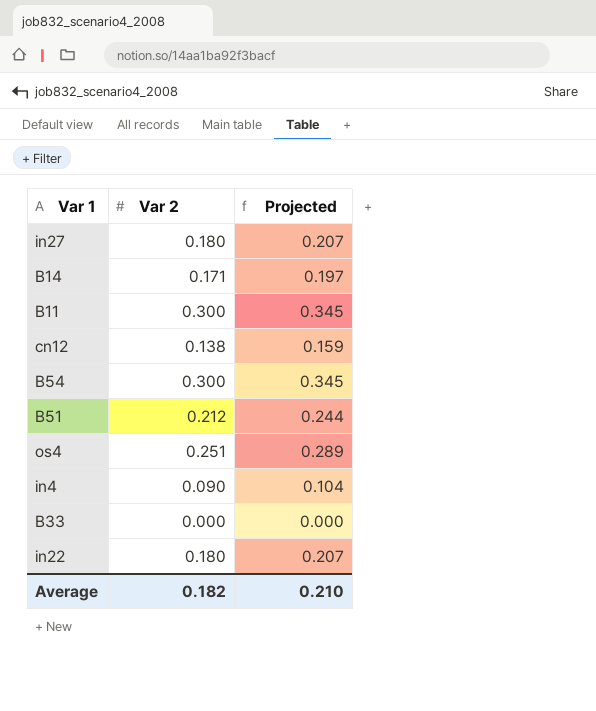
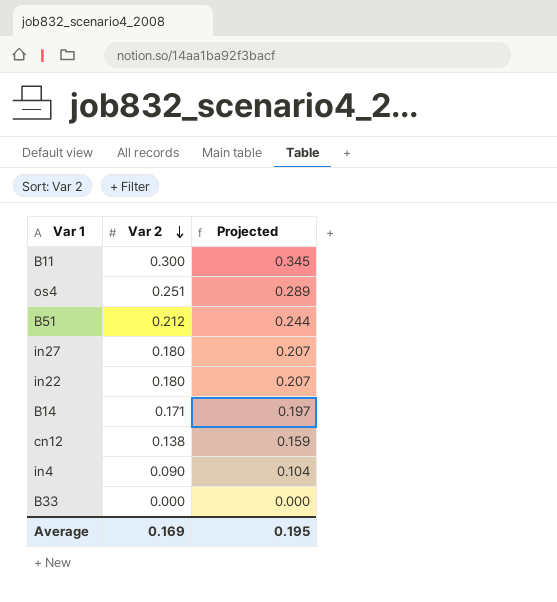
row order: none -> Var 2 descending
row B54: 0.300 | 0.345 -> none
Average | Var 2: 0.182 -> 0.169
Average | Projected: 0.210 -> 0.195

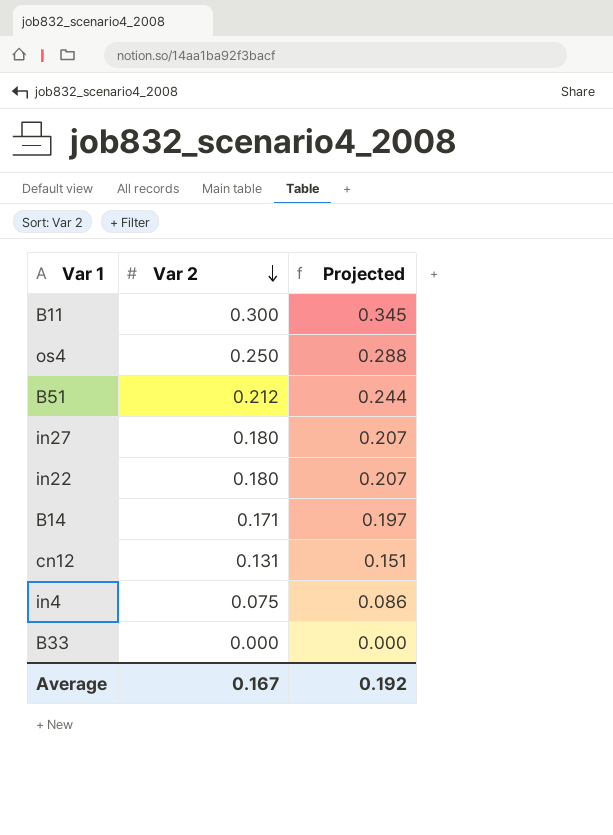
os4 | Var 2: 0.251 -> 0.250
os4 | Projected: 0.289 -> 0.288
cn12 | Var 2: 0.138 -> 0.131
cn12 | Projected: 0.159 -> 0.151
in4 | Var 2: 0.090 -> 0.075
in4 | Projected: 0.104 -> 0.086
Average | Var 2: 0.169 -> 0.167
Average | Projected: 0.195 -> 0.192

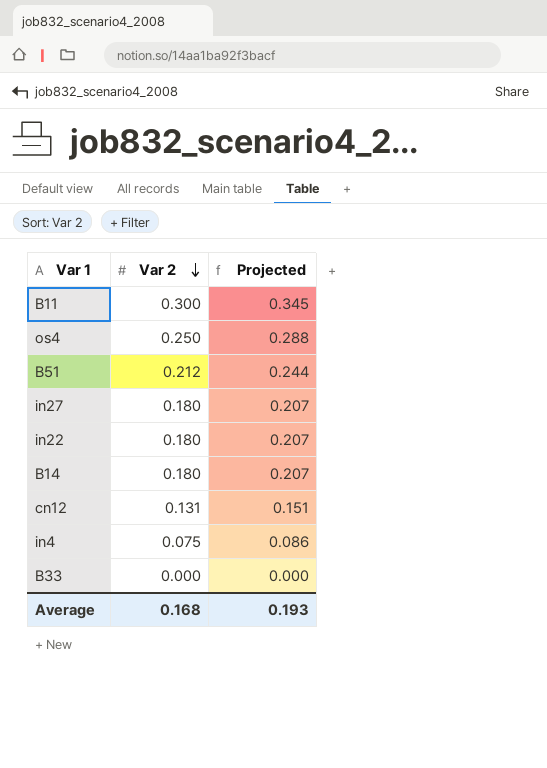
B14 | Var 2: 0.171 -> 0.180
B14 | Projected: 0.197 -> 0.207
Average | Var 2: 0.167 -> 0.168
Average | Projected: 0.192 -> 0.193

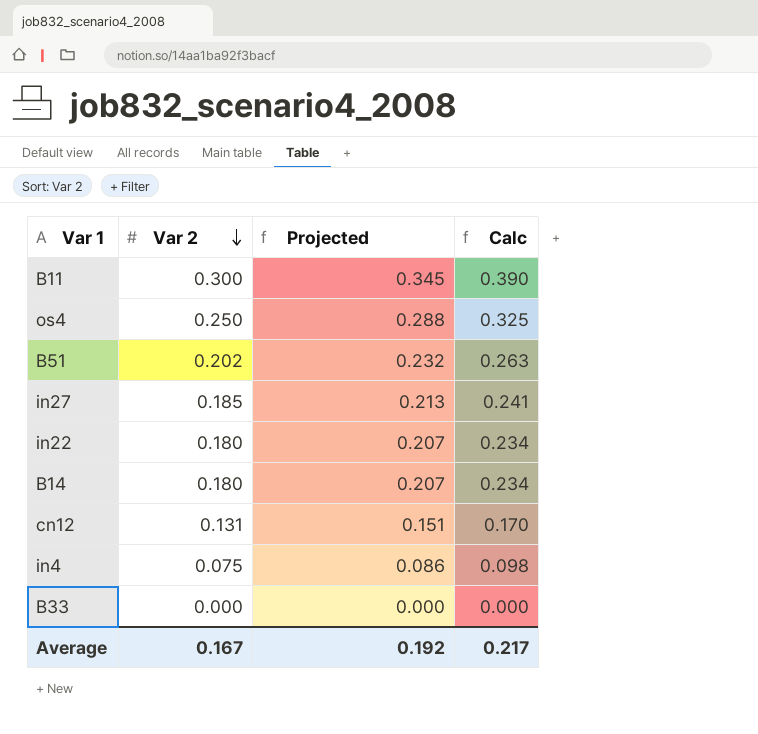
column Calc | formula: none -> [Var 2] * 1.3
B51 | Var 2: 0.212 -> 0.202
B51 | Projected: 0.244 -> 0.232
in27 | Var 2: 0.180 -> 0.185
in27 | Projected: 0.207 -> 0.213
Average | Var 2: 0.168 -> 0.167
Average | Projected: 0.193 -> 0.192

